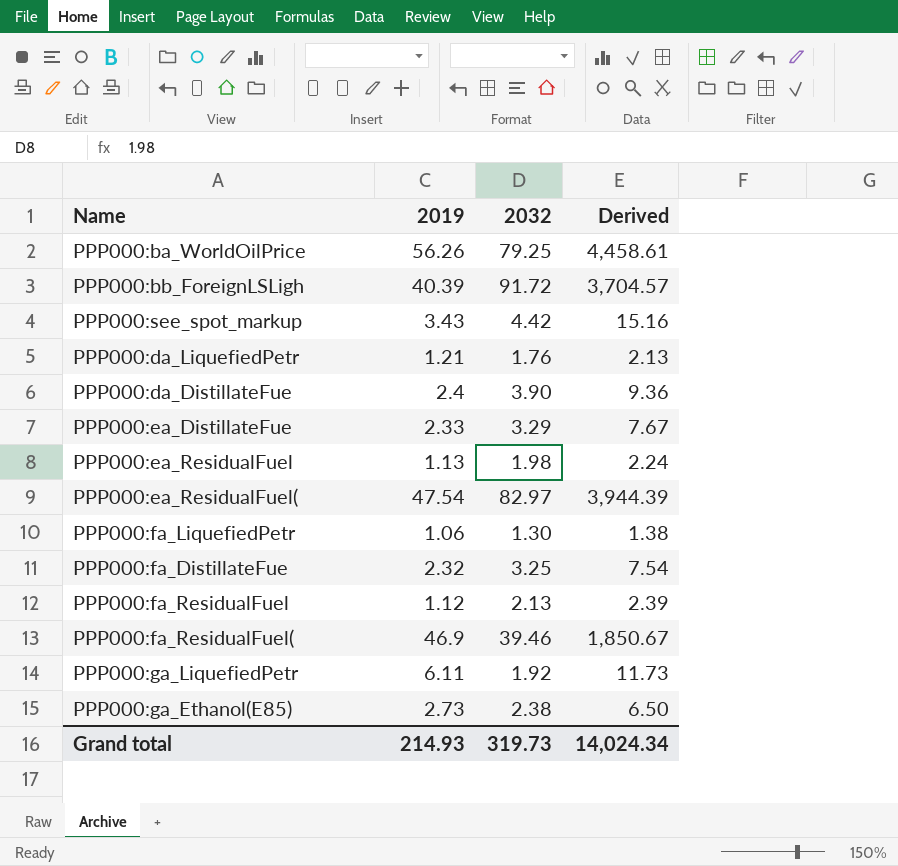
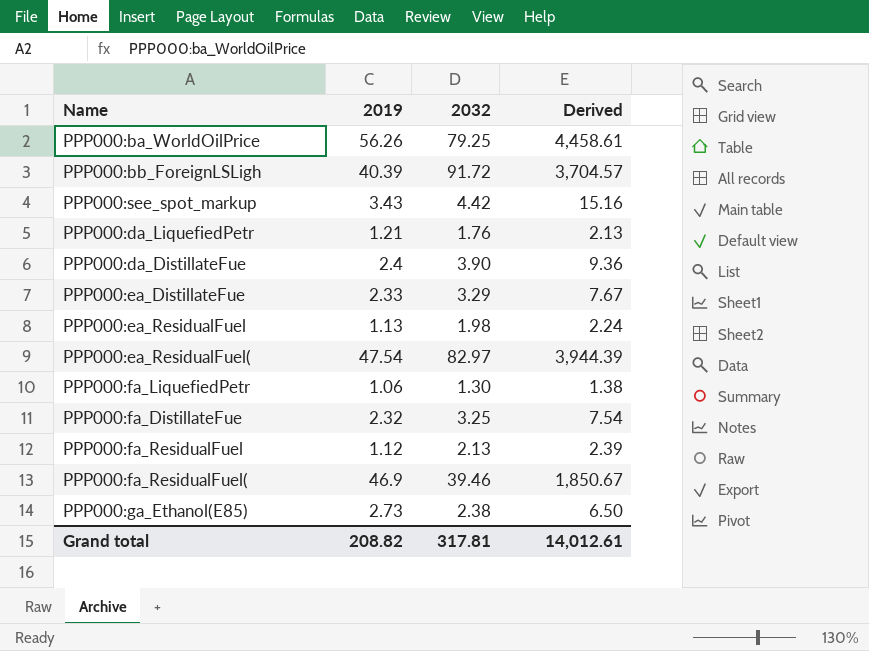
row PPP000:ga_LiquefiedPetr: 6.11 | 1.92 | 11.73 -> none
Grand total | 2019: 214.93 -> 208.82
Grand total | 2032: 319.73 -> 317.81
Grand total | Derived: 14,024.34 -> 14,012.61

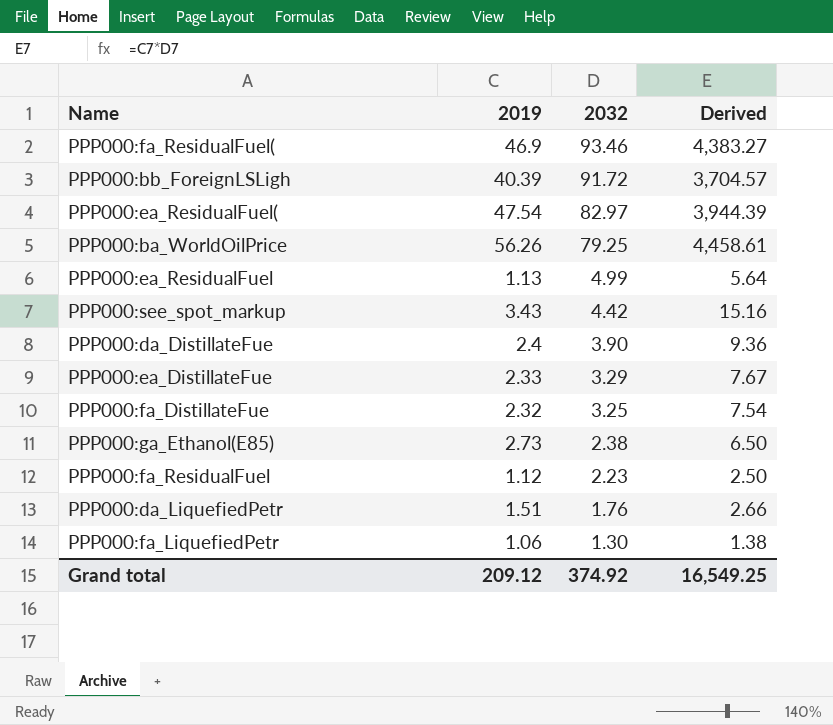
row order: none -> 2032 descending
PPP000:fa_ResidualFuel( | 2032: 39.46 -> 93.46
PPP000:fa_ResidualFuel( | Derived: 1,850.67 -> 4,383.27
PPP000:ea_ResidualFuel | 2032: 1.98 -> 4.99
PPP000:ea_ResidualFuel | Derived: 2.24 -> 5.64
PPP000:fa_ResidualFuel | 2032: 2.13 -> 2.23
PPP000:fa_ResidualFuel | Derived: 2.39 -> 2.50
PPP000:da_LiquefiedPetr | 2019: 1.21 -> 1.51
PPP000:da_LiquefiedPetr | Derived: 2.13 -> 2.66
Grand total | 2019: 208.82 -> 209.12
Grand total | 2032: 317.81 -> 374.92
Grand total | Derived: 14,012.61 -> 16,549.25

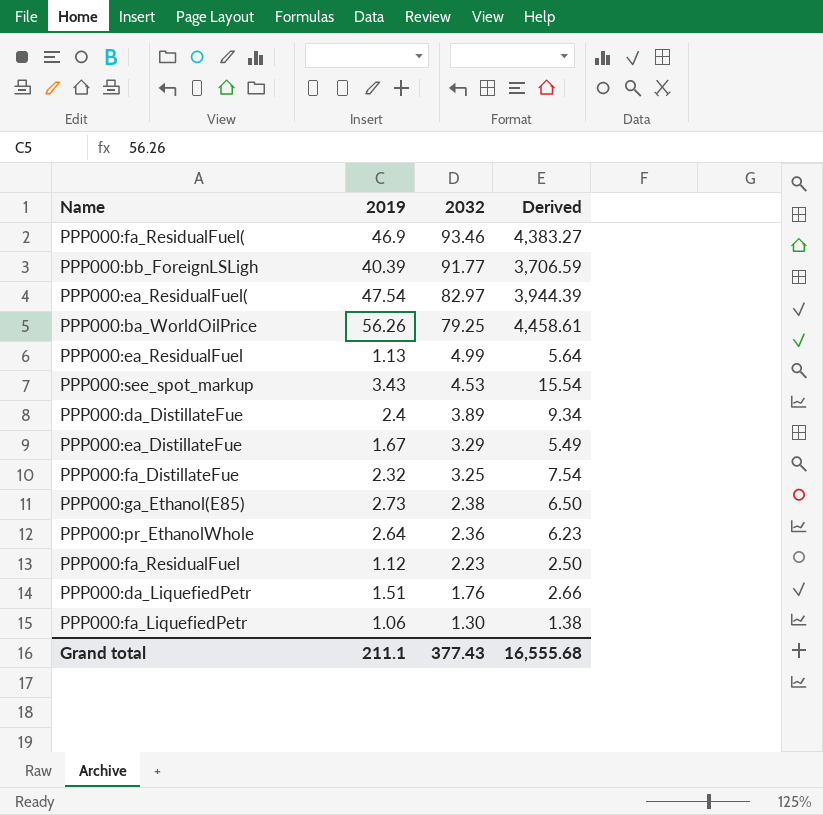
PPP000:bb_ForeignLSLigh | 2032: 91.72 -> 91.77
PPP000:bb_ForeignLSLigh | Derived: 3,704.57 -> 3,706.59
PPP000:see_spot_markup | 2032: 4.42 -> 4.53
PPP000:see_spot_markup | Derived: 15.16 -> 15.54
PPP000:da_DistillateFue | 2032: 3.90 -> 3.89
PPP000:da_DistillateFue | Derived: 9.36 -> 9.34
PPP000:ea_DistillateFue | 2019: 2.33 -> 1.67
PPP000:ea_DistillateFue | Derived: 7.67 -> 5.49
row PPP000:pr_EthanolWhole: none -> 2.64 | 2.36 | 6.23
Grand total | 2019: 209.12 -> 211.1
Grand total | 2032: 374.92 -> 377.43
Grand total | Derived: 16,549.25 -> 16,555.68

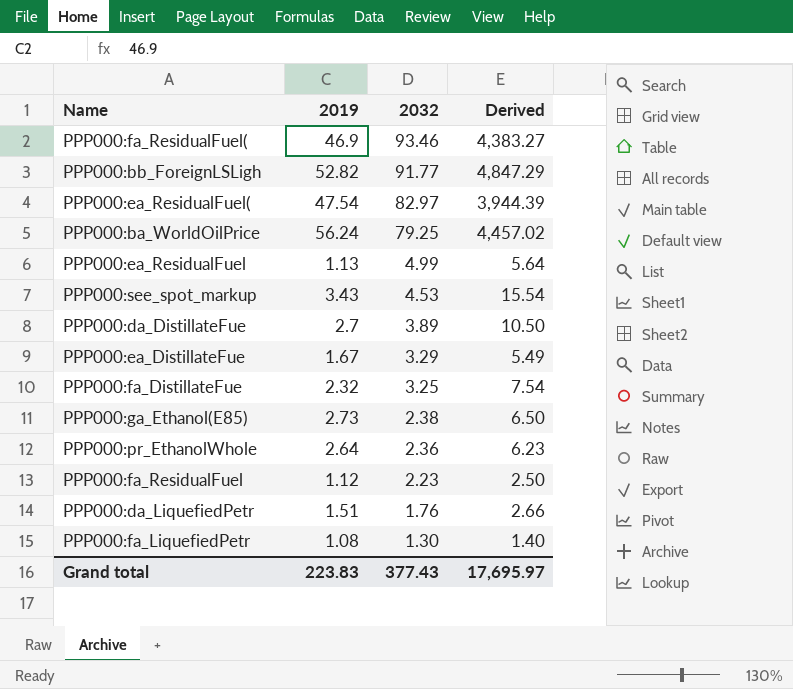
PPP000:bb_ForeignLSLigh | 2019: 40.39 -> 52.82
PPP000:bb_ForeignLSLigh | Derived: 3,706.59 -> 4,847.29
PPP000:ba_WorldOilPrice | 2019: 56.26 -> 56.24
PPP000:ba_WorldOilPrice | Derived: 4,458.61 -> 4,457.02
PPP000:da_DistillateFue | 2019: 2.4 -> 2.7
PPP000:da_DistillateFue | Derived: 9.34 -> 10.50
PPP000:fa_LiquefiedPetr | 2019: 1.06 -> 1.08
PPP000:fa_LiquefiedPetr | Derived: 1.38 -> 1.40
Grand total | 2019: 211.1 -> 223.83
Grand total | Derived: 16,555.68 -> 17,695.97

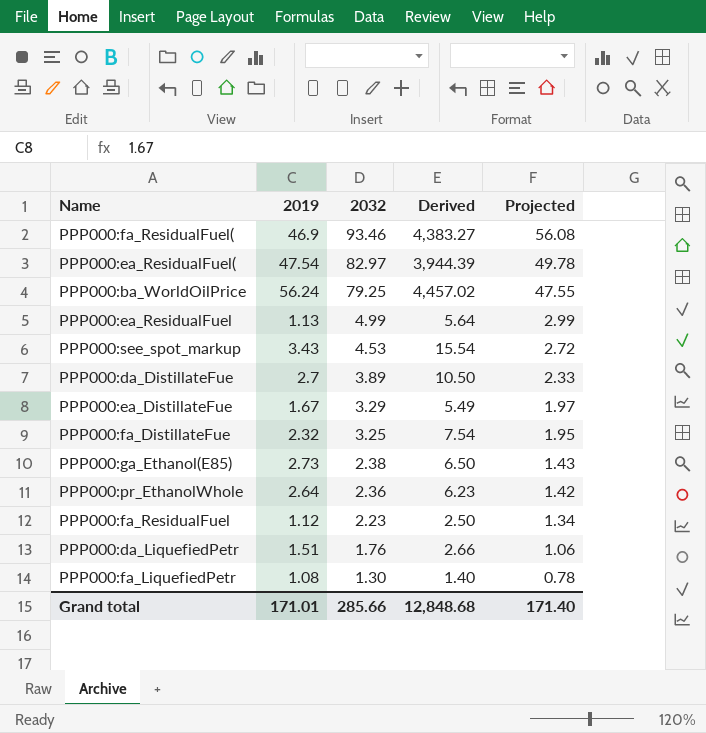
column Projected | formula: none -> [2032] * 0.6
row PPP000:bb_ForeignLSLigh: 52.82 | 91.77 | 4,847.29 -> none
Grand total | 2019: 223.83 -> 171.01
Grand total | 2032: 377.43 -> 285.66
Grand total | Derived: 17,695.97 -> 12,848.68

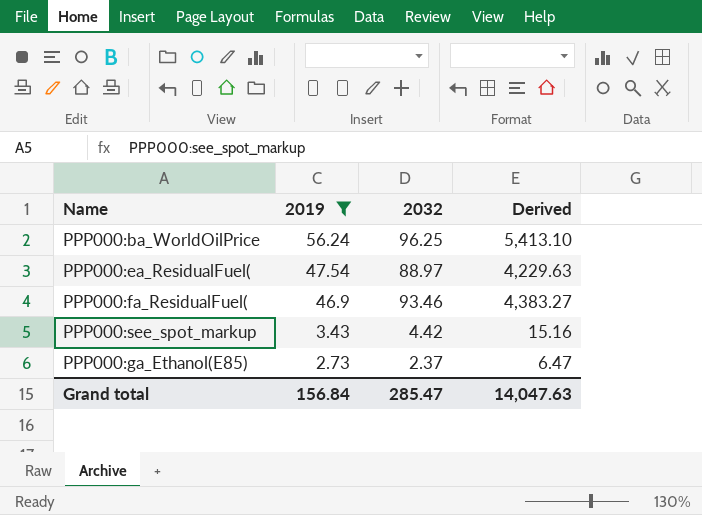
filter: none -> 2019 >= 2.73
row order: 2032 descending -> 2019 descending
column Projected | formula: [2032] * 0.6 -> none
PPP000:ba_WorldOilPrice | 2032: 79.25 -> 96.25
PPP000:ba_WorldOilPrice | Derived: 4,457.02 -> 5,413.10
PPP000:ea_ResidualFuel( | 2032: 82.97 -> 88.97
PPP000:ea_ResidualFuel( | Derived: 3,944.39 -> 4,229.63
PPP000:see_spot_markup | 2032: 4.53 -> 4.42
PPP000:see_spot_markup | Derived: 15.54 -> 15.16
PPP000:ga_Ethanol(E85) | 2032: 2.38 -> 2.37
PPP000:ga_Ethanol(E85) | Derived: 6.50 -> 6.47
Grand total | 2019: 171.01 -> 156.84
Grand total | 2032: 285.66 -> 285.47
Grand total | Derived: 12,848.68 -> 14,047.63

